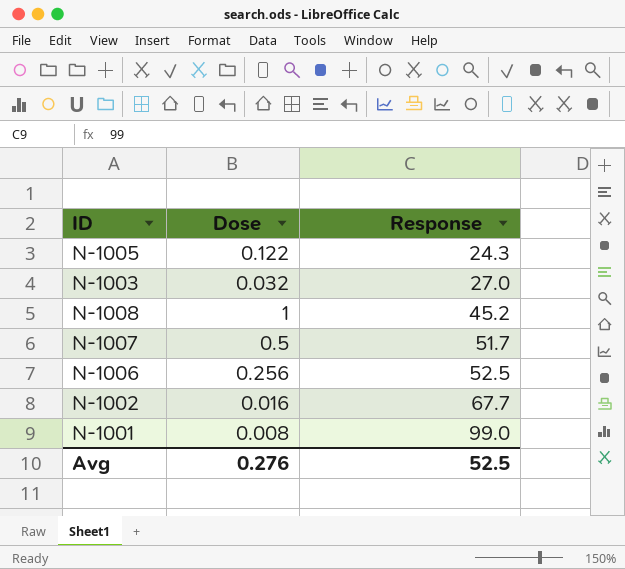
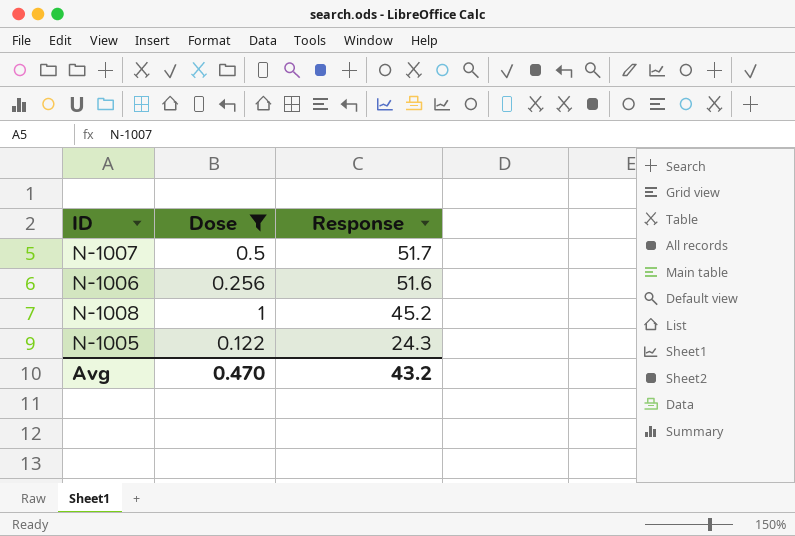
filter: none -> Dose >= 0.122
row order: Response ascending -> Response descending
N-1006 | Response: 52.5 -> 51.6
Avg | Dose: 0.276 -> 0.470
Avg | Response: 52.5 -> 43.2

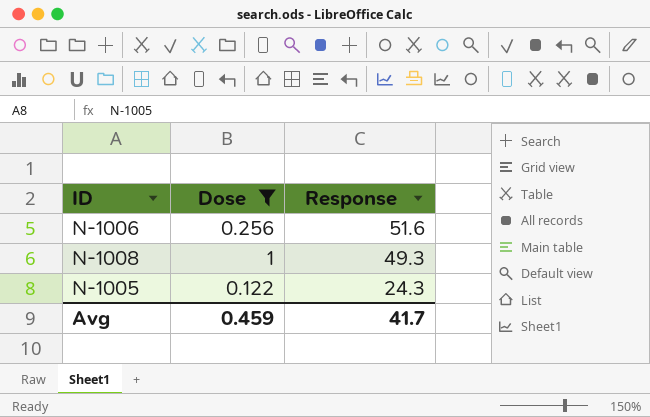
row N-1007: 0.5 | 51.7 -> none
N-1008 | Response: 45.2 -> 49.3
Avg | Dose: 0.470 -> 0.459
Avg | Response: 43.2 -> 41.7

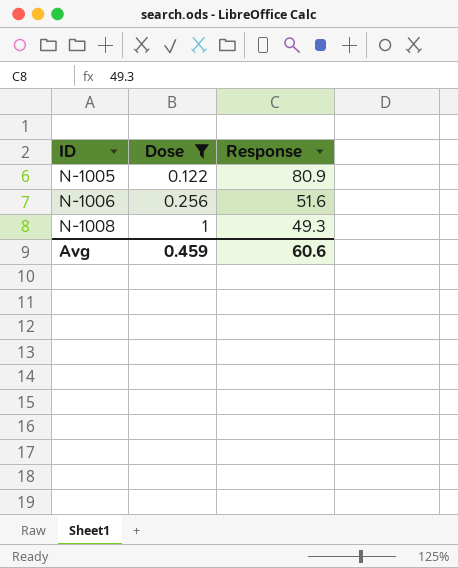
row order: Response descending -> ID ascending
N-1005 | Response: 24.3 -> 80.9
Avg | Response: 41.7 -> 60.6

